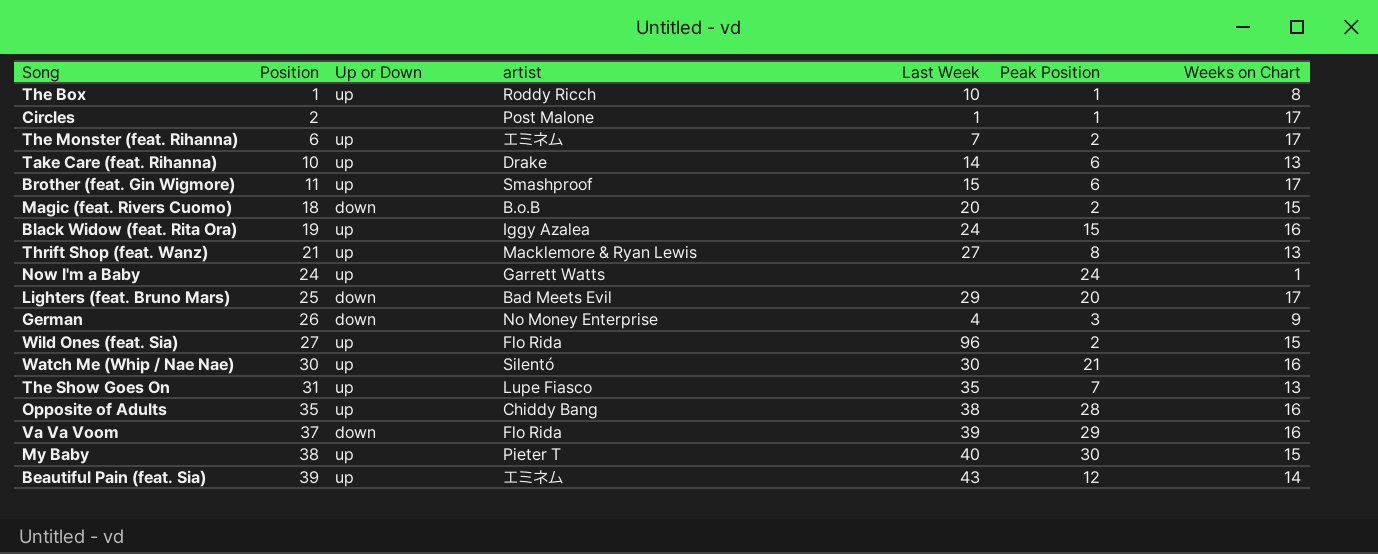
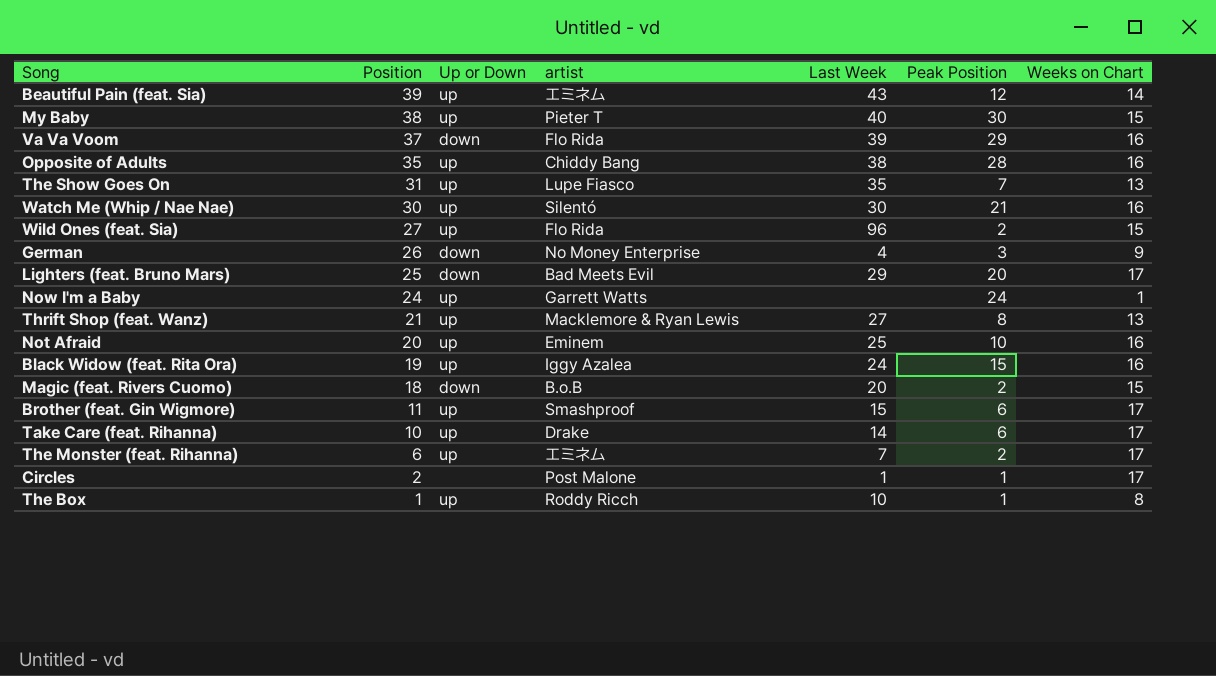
row order: Position ascending -> Position descending
row Not Afraid: none -> 20 | up | Eminem | 25 | 10 | 16
Take Care (feat. Rihanna) | Weeks on Chart: 13 -> 17

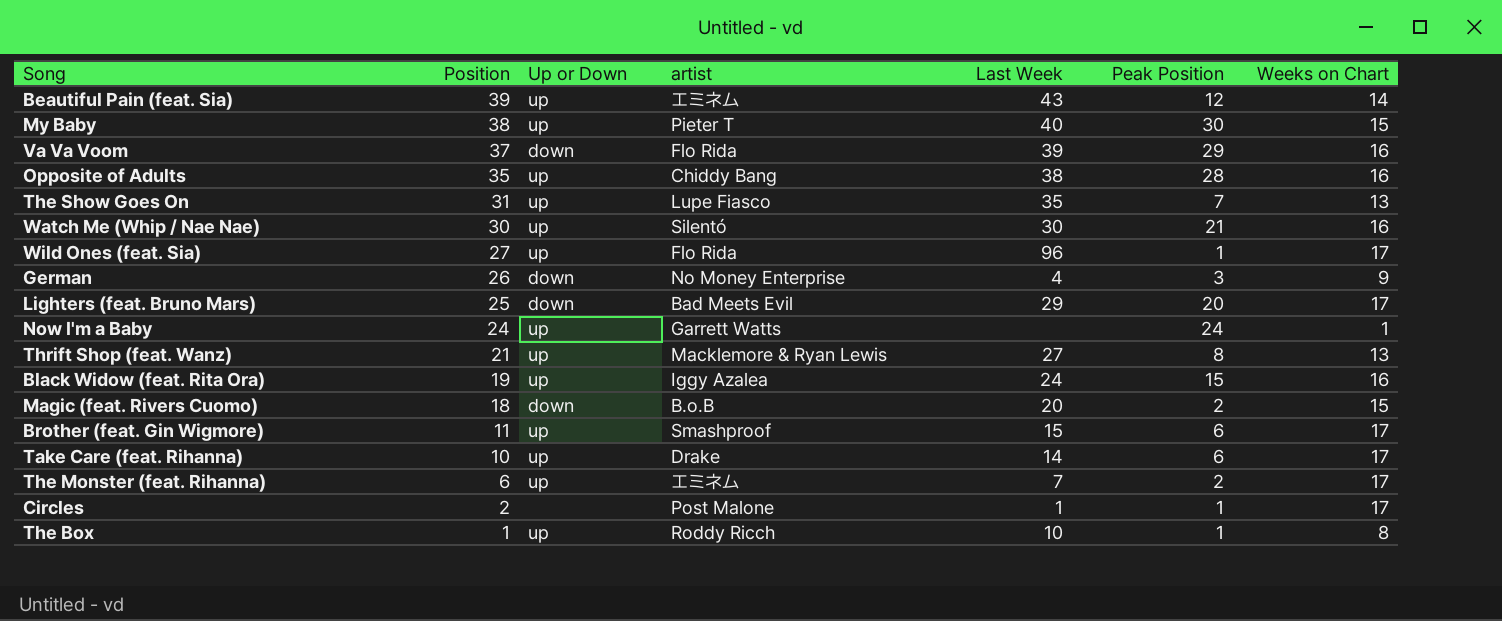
row Not Afraid: 20 | up | Eminem | 25 | 10 | 16 -> none
Wild Ones (feat. Sia) | Peak Position: 2 -> 1
Wild Ones (feat. Sia) | Weeks on Chart: 15 -> 17

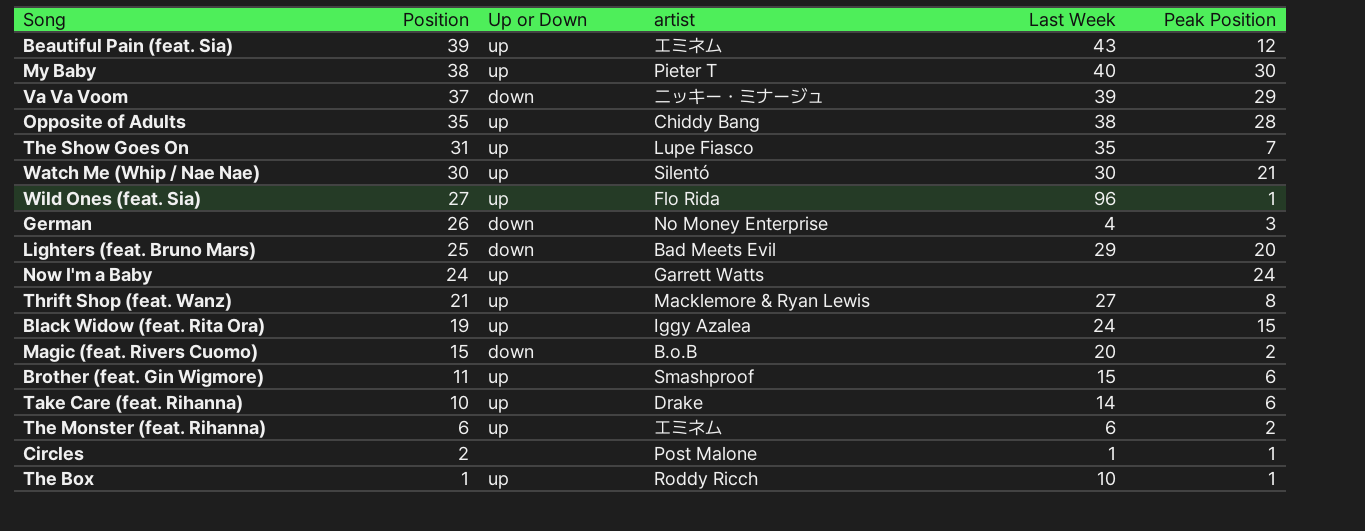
column Weeks on Chart | position: 7 -> none
Va Va Voom | artist: Flo Rida -> ニッキー・ミナージュ
Magic (feat. Rivers Cuomo) | Position: 18 -> 15
The Monster (feat. Rihanna) | Last Week: 7 -> 6

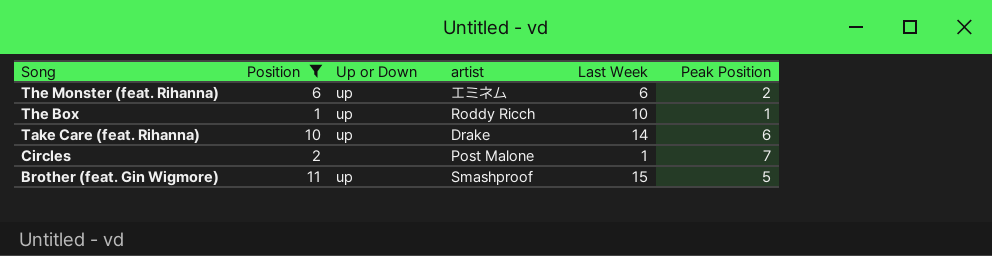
filter: none -> Position <= 11
row order: Position descending -> Song descending
Circles | Peak Position: 1 -> 7
Brother (feat. Gin Wigmore) | Peak Position: 6 -> 5

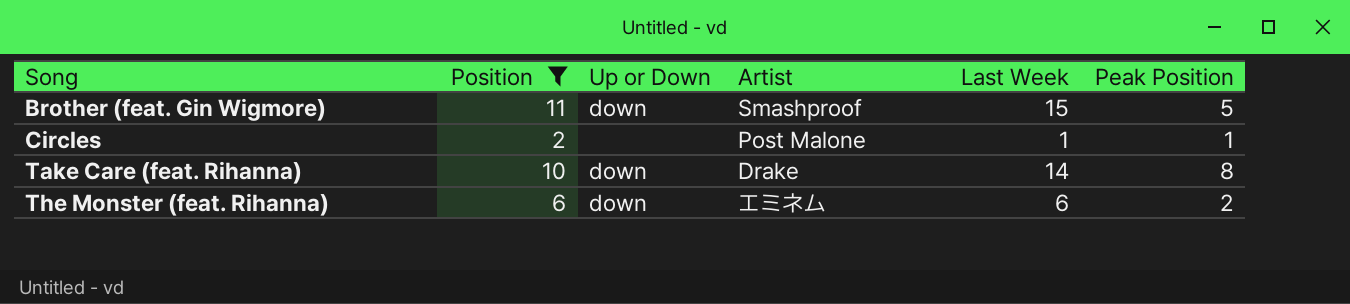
row order: Song descending -> Song ascending
column name: artist -> Artist
row The Box: 1 | up | Roddy Ricch | 10 | 1 -> none
Brother (feat. Gin Wigmore) | Up or Down: up -> down
Circles | Peak Position: 7 -> 1
Take Care (feat. Rihanna) | Up or Down: up -> down
Take Care (feat. Rihanna) | Peak Position: 6 -> 8
The Monster (feat. Rihanna) | Up or Down: up -> down

